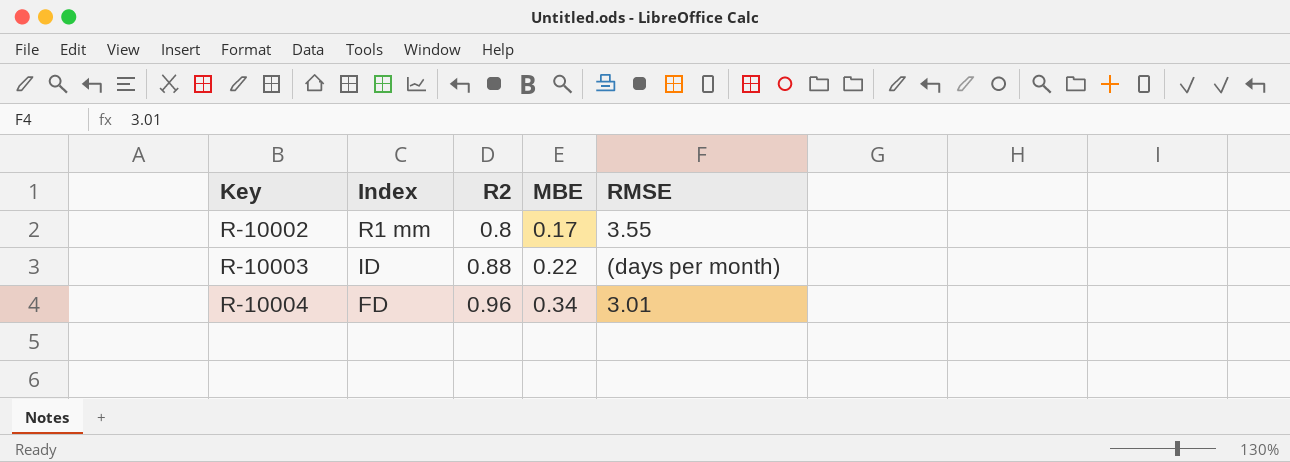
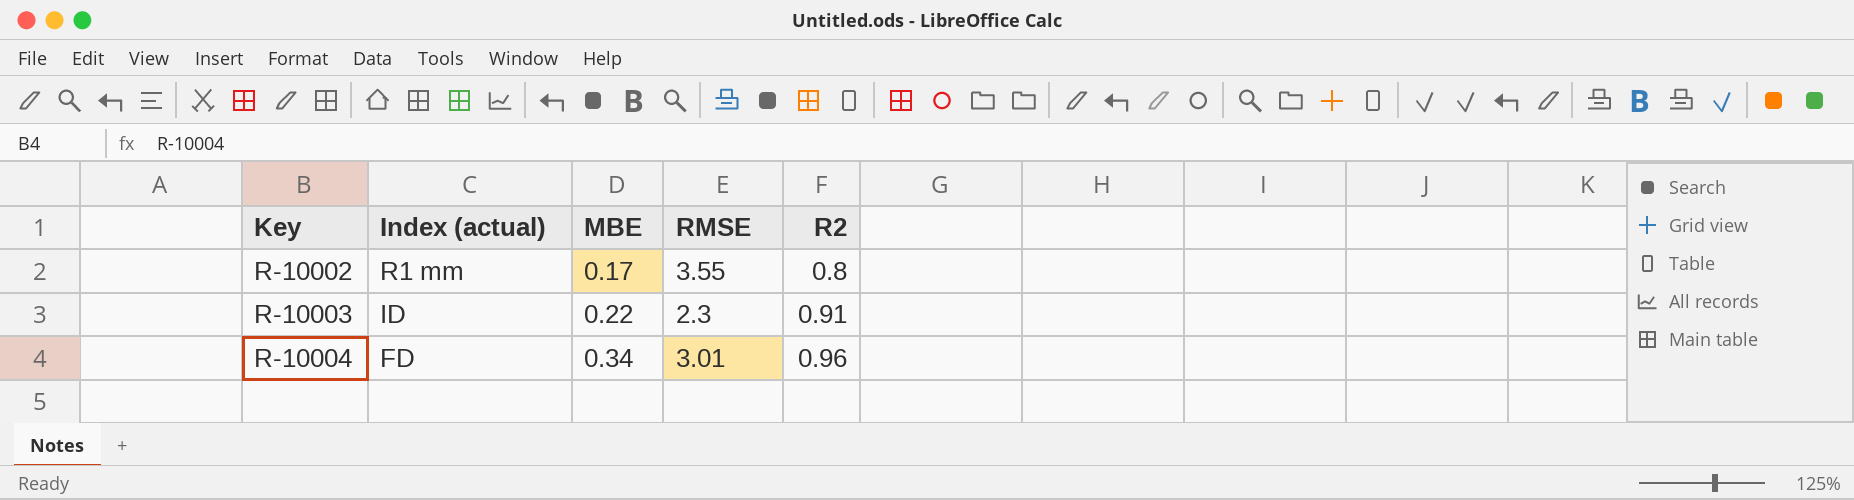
column name: Index -> Index (actual)
column R2 | position: 3 -> 5
R-10003 | RMSE: (days per month) -> 2.3
R-10003 | R2: 0.88 -> 0.91

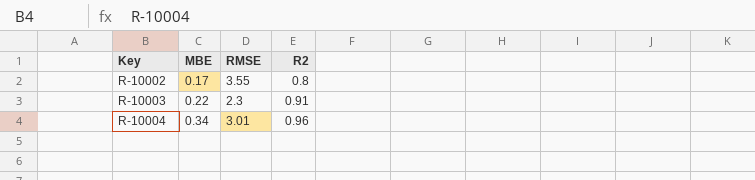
column Index (actual) | position: 2 -> none

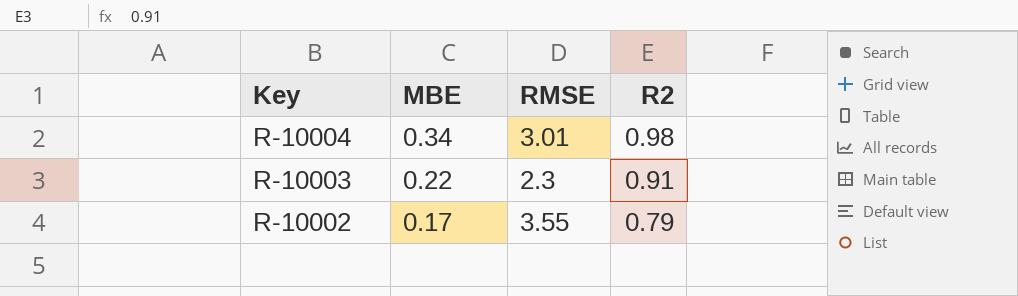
row order: Key ascending -> Key descending
R-10004 | R2: 0.96 -> 0.98
R-10002 | R2: 0.8 -> 0.79

